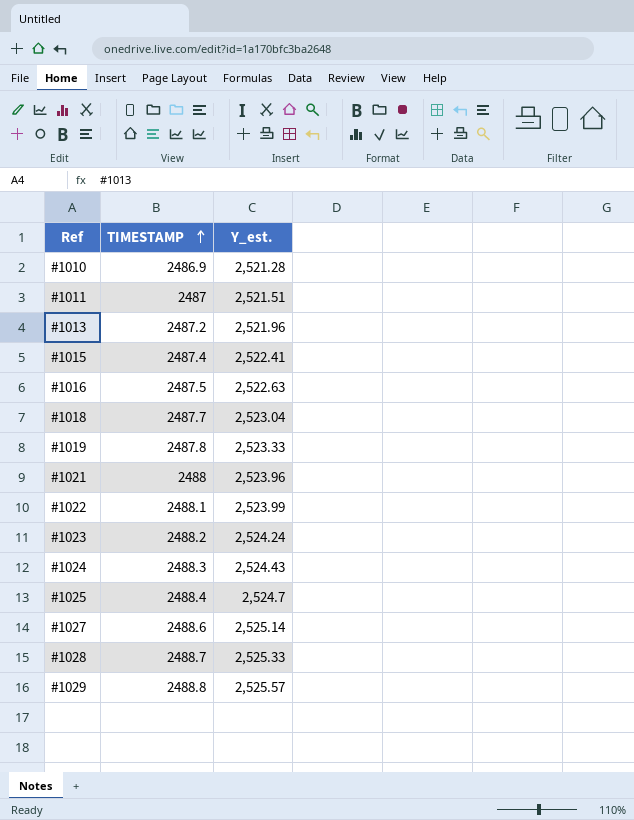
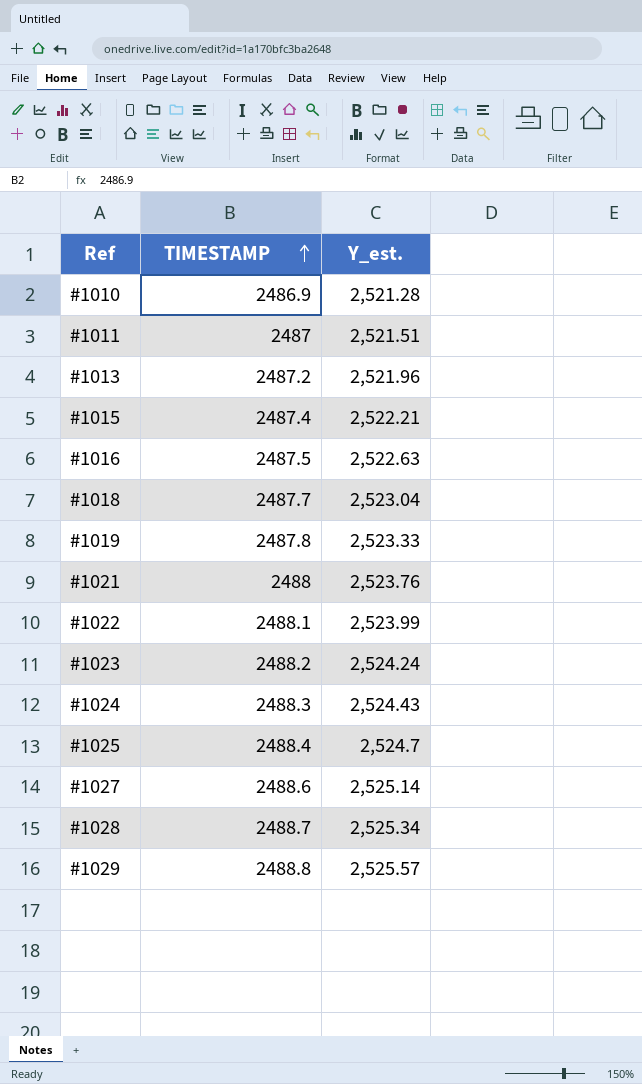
#1015 | Y_est.: 2,522.41 -> 2,522.21
#1021 | Y_est.: 2,523.96 -> 2,523.76
#1028 | Y_est.: 2,525.33 -> 2,525.34

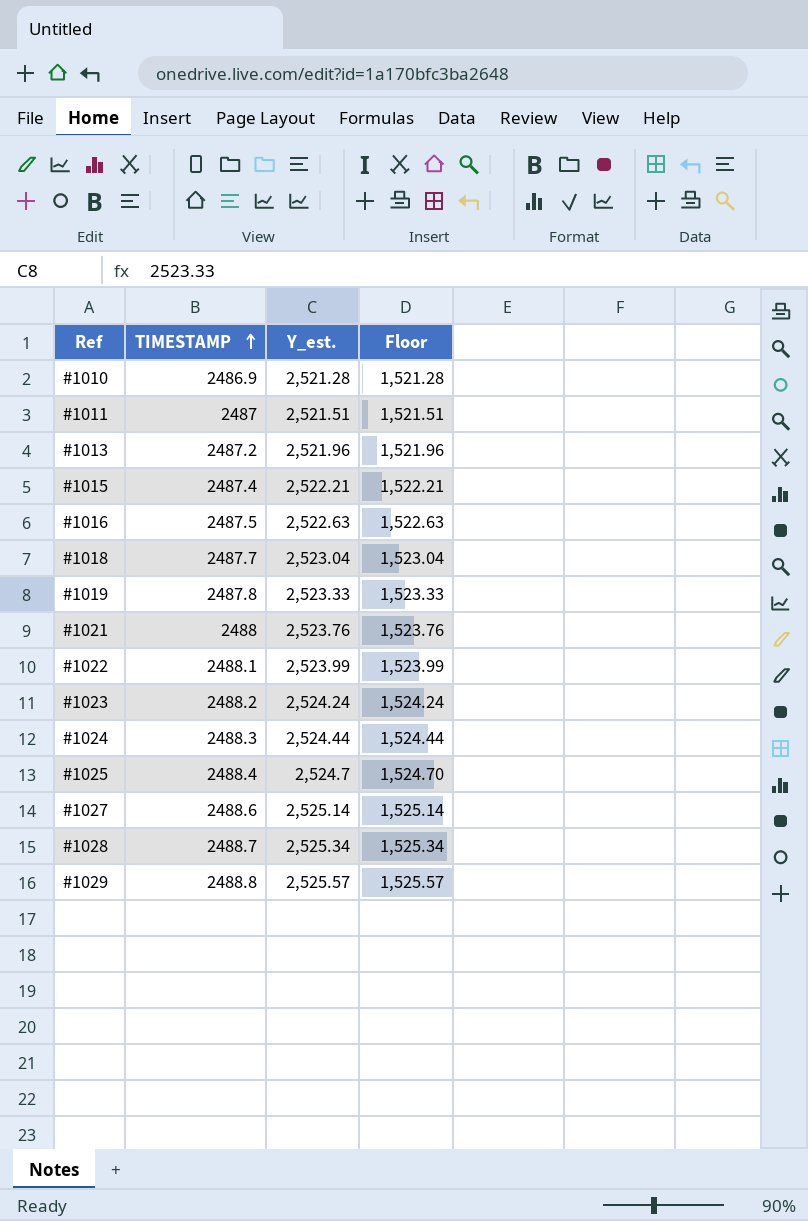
column Floor | formula: none -> [Y_est.] - 1000
#1024 | Y_est.: 2,524.43 -> 2,524.44

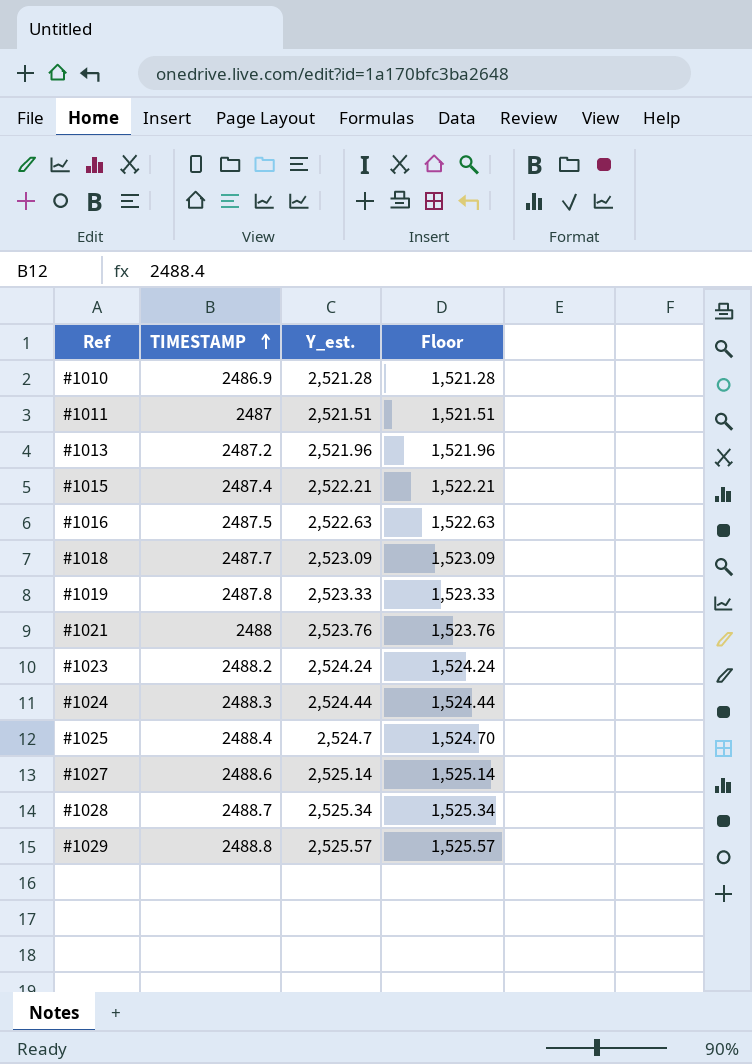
row #1022: 2488.1 | 2,523.99 | 1,523.99 -> none
#1018 | Y_est.: 2,523.04 -> 2,523.09
#1018 | Floor: 1,523.04 -> 1,523.09

